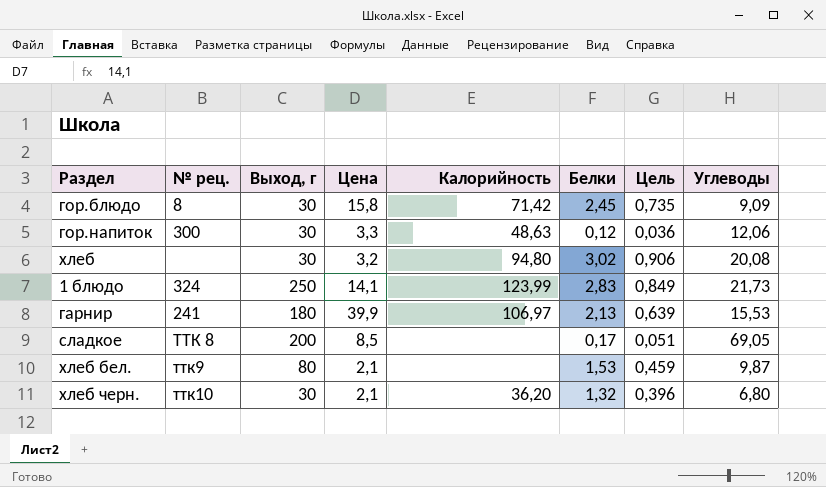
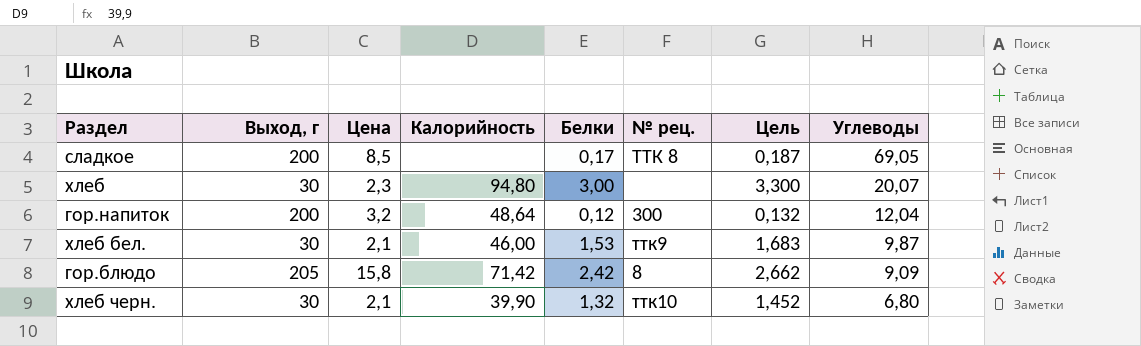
row order: none -> Углеводы descending
column № рец. | position: 2 -> 6
column Цель | formula: [Белки] * 0,3 -> [Белки] * 1,1
row 1 блюдо: 324 | 250 | 14,1 | 123,99 | 2,83 | 0,849 | 21,73 -> none
row гарнир: 241 | 180 | 39,9 | 106,97 | 2,13 | 0,639 | 15,53 -> none
хлеб | Цена: 3,2 -> 2,3
хлеб | Белки: 3,02 -> 3,00
хлеб | Углеводы: 20,08 -> 20,07
гор.напиток | Выход, г: 30 -> 200
гор.напиток | Цена: 3,3 -> 3,2
гор.напиток | Калорийность: 48,63 -> 48,64
гор.напиток | Углеводы: 12,06 -> 12,04
хлеб бел. | Выход, г: 80 -> 30
хлеб бел. | Калорийность: none -> 46,00
гор.блюдо | Выход, г: 30 -> 205
гор.блюдо | Белки: 2,45 -> 2,42
хлеб черн. | Калорийность: 36,20 -> 39,90

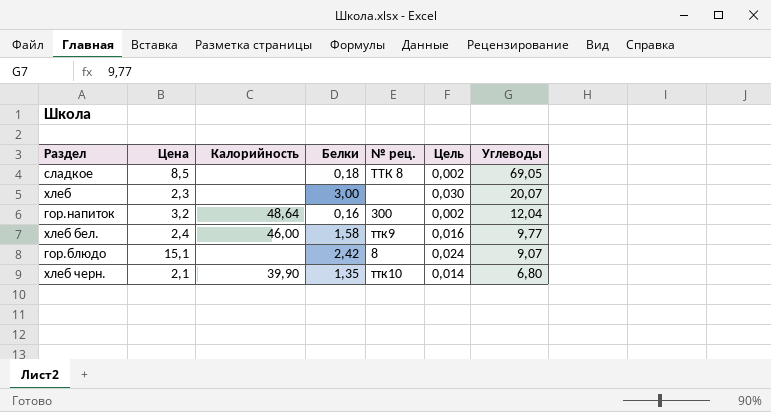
column Выход, г | position: 2 -> none
column Цель | formula: [Белки] * 1,1 -> [Белки] * 0,01
сладкое | Белки: 0,17 -> 0,18
хлеб | Калорийность: 94,80 -> none
гор.напиток | Белки: 0,12 -> 0,16
хлеб бел. | Цена: 2,1 -> 2,4
хлеб бел. | Белки: 1,53 -> 1,58
хлеб бел. | Углеводы: 9,87 -> 9,77
гор.блюдо | Цена: 15,8 -> 15,1
гор.блюдо | Калорийность: 71,42 -> none
гор.блюдо | Углеводы: 9,09 -> 9,07
хлеб черн. | Белки: 1,32 -> 1,35

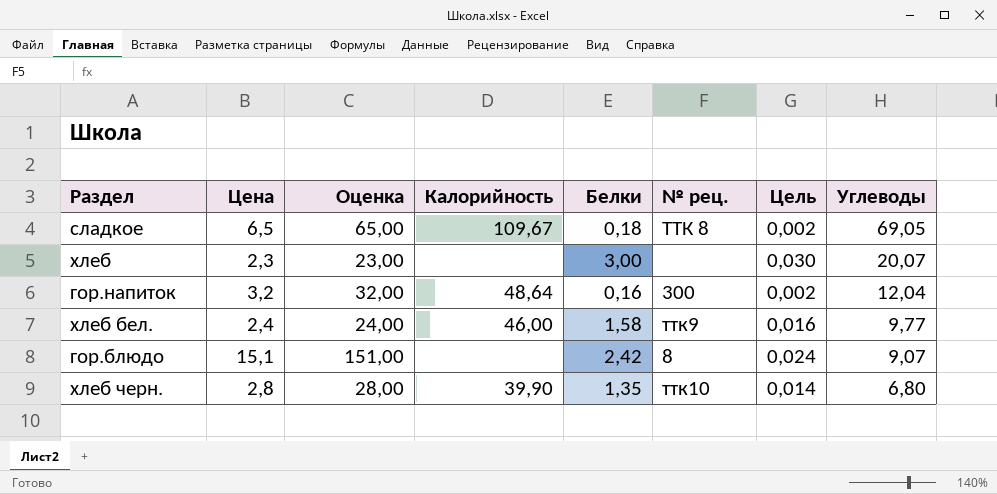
column Оценка | formula: none -> [Цена] * 10
сладкое | Цена: 8,5 -> 6,5
сладкое | Калорийность: none -> 109,67
хлеб черн. | Цена: 2,1 -> 2,8

